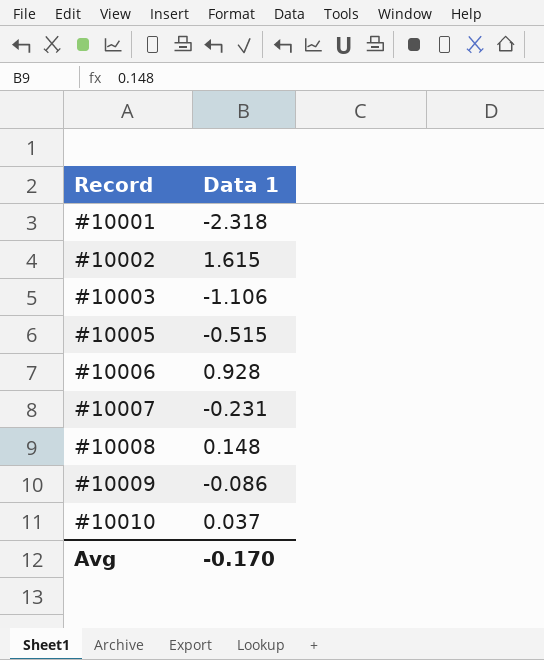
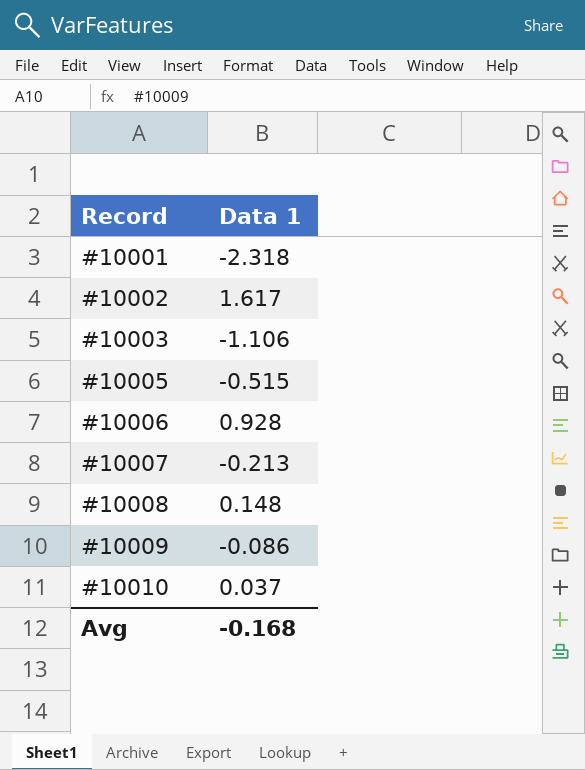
#10002 | Data 1: 1.615 -> 1.617
#10007 | Data 1: -0.231 -> -0.213
Avg | Data 1: -0.170 -> -0.168

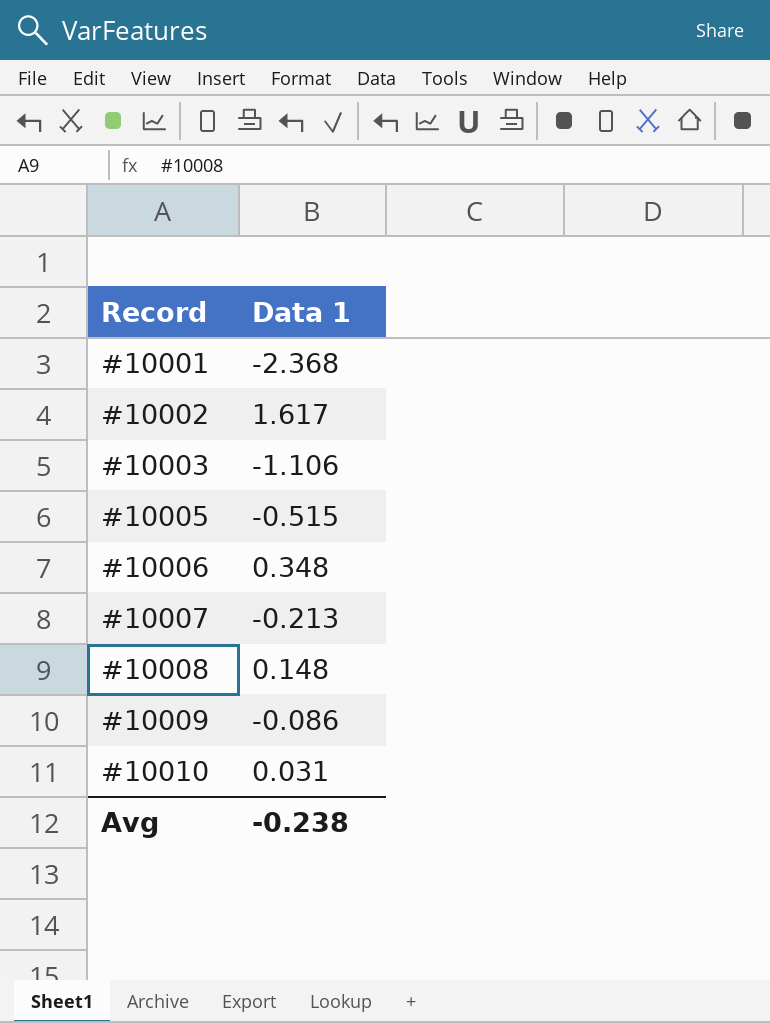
#10001 | Data 1: -2.318 -> -2.368
#10006 | Data 1: 0.928 -> 0.348
#10010 | Data 1: 0.037 -> 0.031
Avg | Data 1: -0.168 -> -0.238

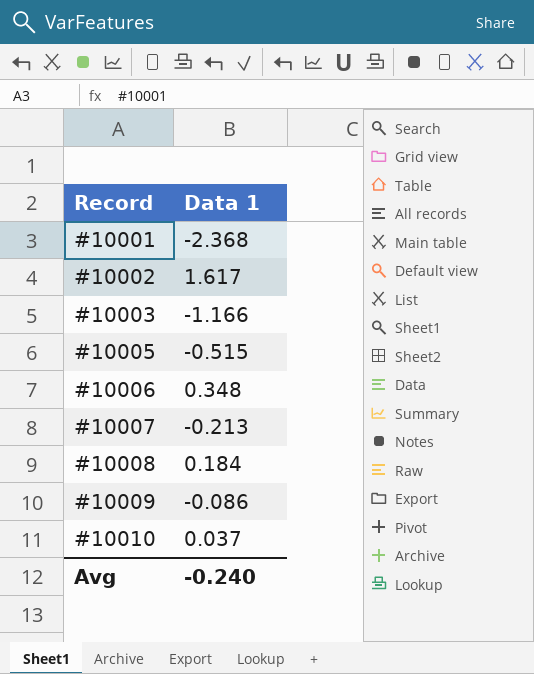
#10003 | Data 1: -1.106 -> -1.166
#10008 | Data 1: 0.148 -> 0.184
#10010 | Data 1: 0.031 -> 0.037
Avg | Data 1: -0.238 -> -0.240

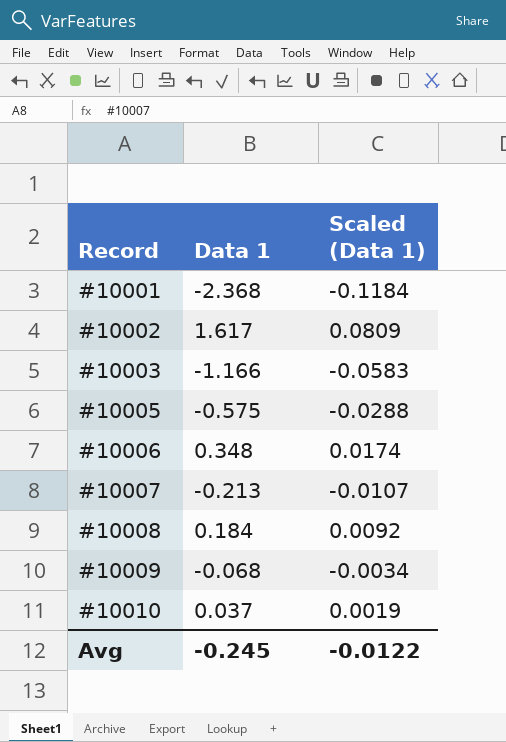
column Scaled (Data 1) | formula: none -> [Data 1] * 0.05
#10005 | Data 1: -0.515 -> -0.575
#10009 | Data 1: -0.086 -> -0.068
Avg | Data 1: -0.240 -> -0.245

